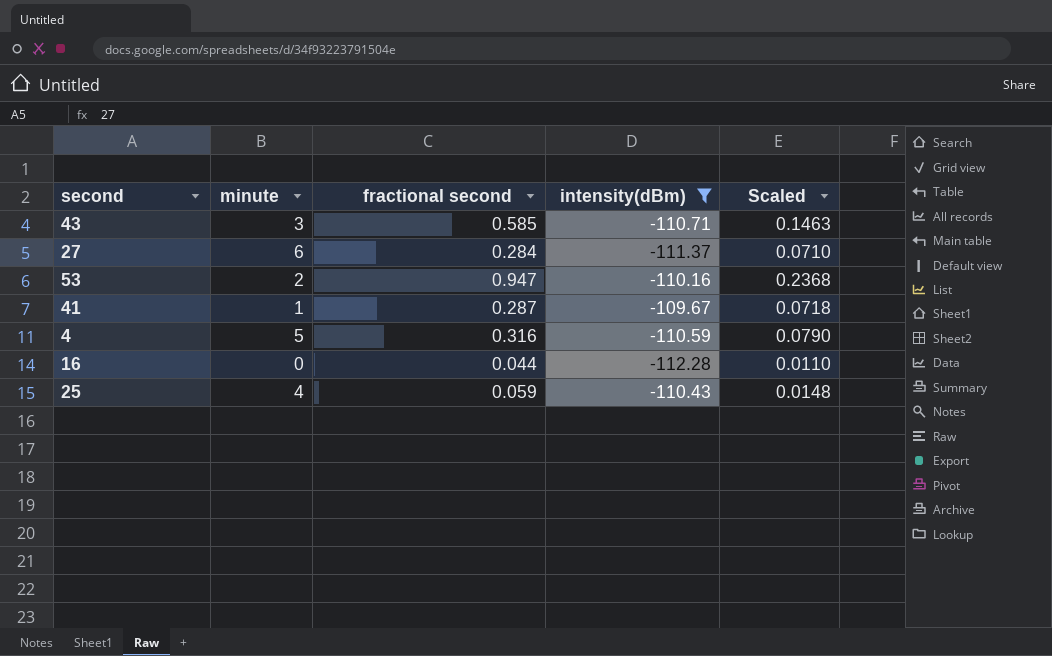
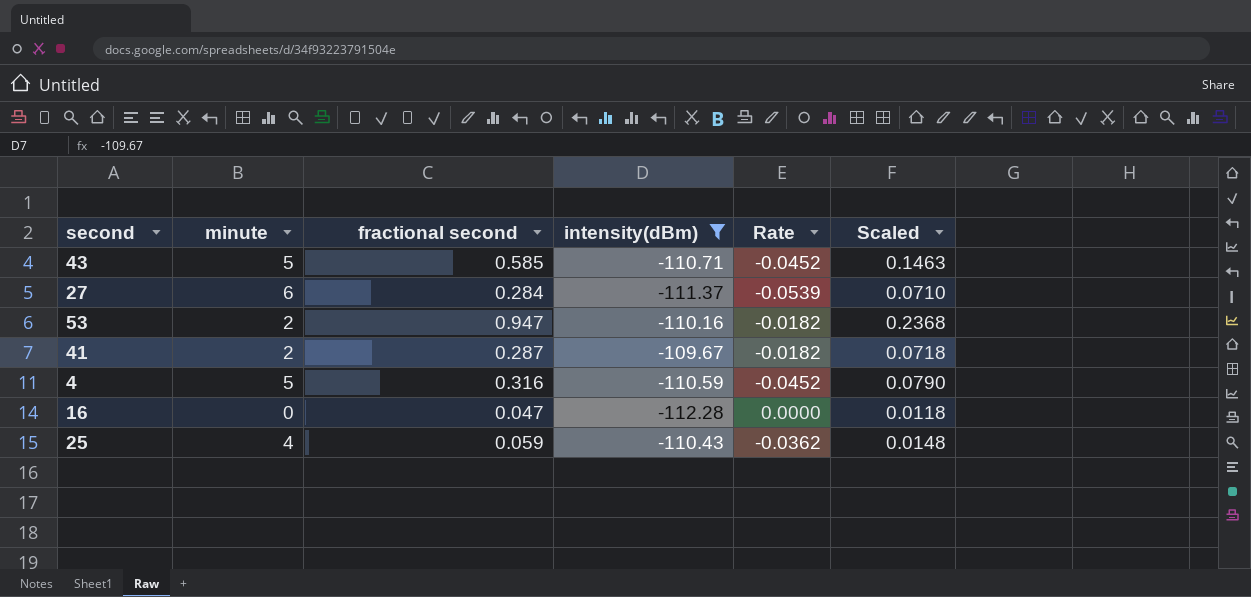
column Rate | formula: none -> [minute] / [intensity(dBm)]
43 | minute: 3 -> 5
41 | minute: 1 -> 2
16 | fractional second: 0.044 -> 0.047
16 | Scaled: 0.0110 -> 0.0118

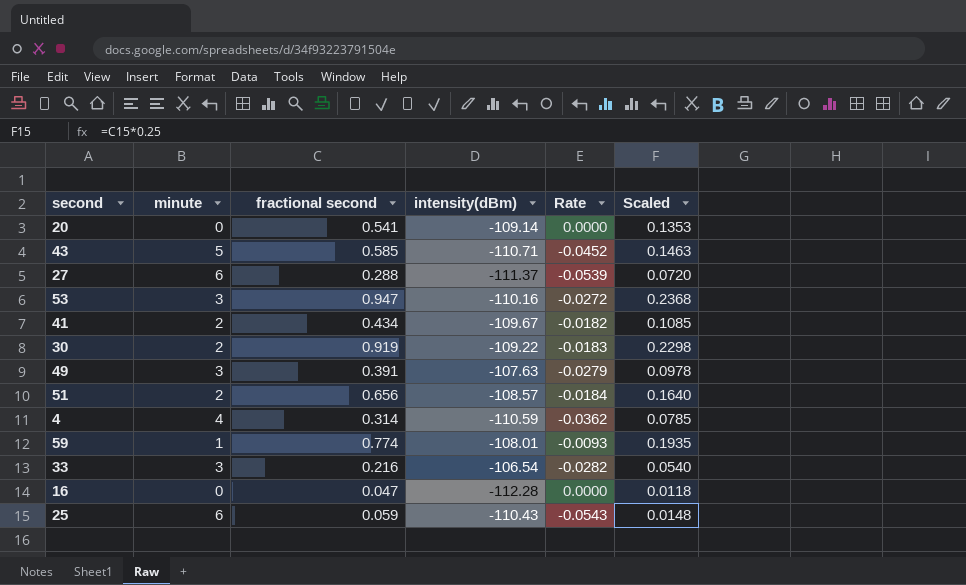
filter: intensity(dBm) <= -109.67 -> none
27 | fractional second: 0.284 -> 0.288
27 | Scaled: 0.0710 -> 0.0720
53 | minute: 2 -> 3
53 | Rate: -0.0182 -> -0.0272
41 | fractional second: 0.287 -> 0.434
41 | Scaled: 0.0718 -> 0.1085
4 | minute: 5 -> 4
4 | fractional second: 0.316 -> 0.314
4 | Rate: -0.0452 -> -0.0362
4 | Scaled: 0.0790 -> 0.0785
25 | minute: 4 -> 6
25 | Rate: -0.0362 -> -0.0543

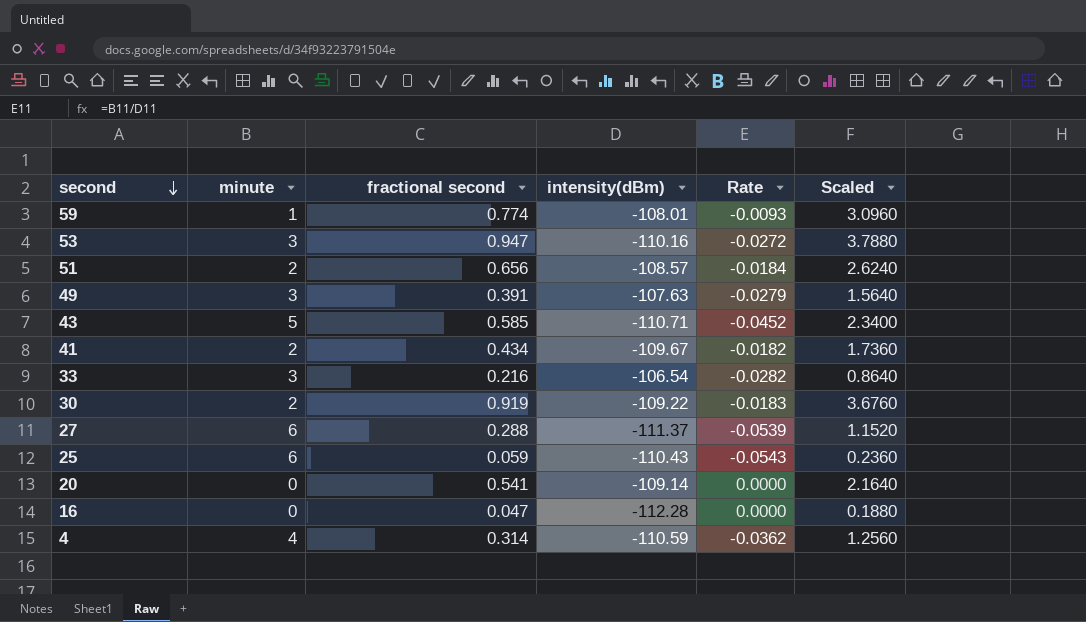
row order: none -> second descending
column Scaled | formula: [fractional second] * 0.25 -> [fractional second] * 4

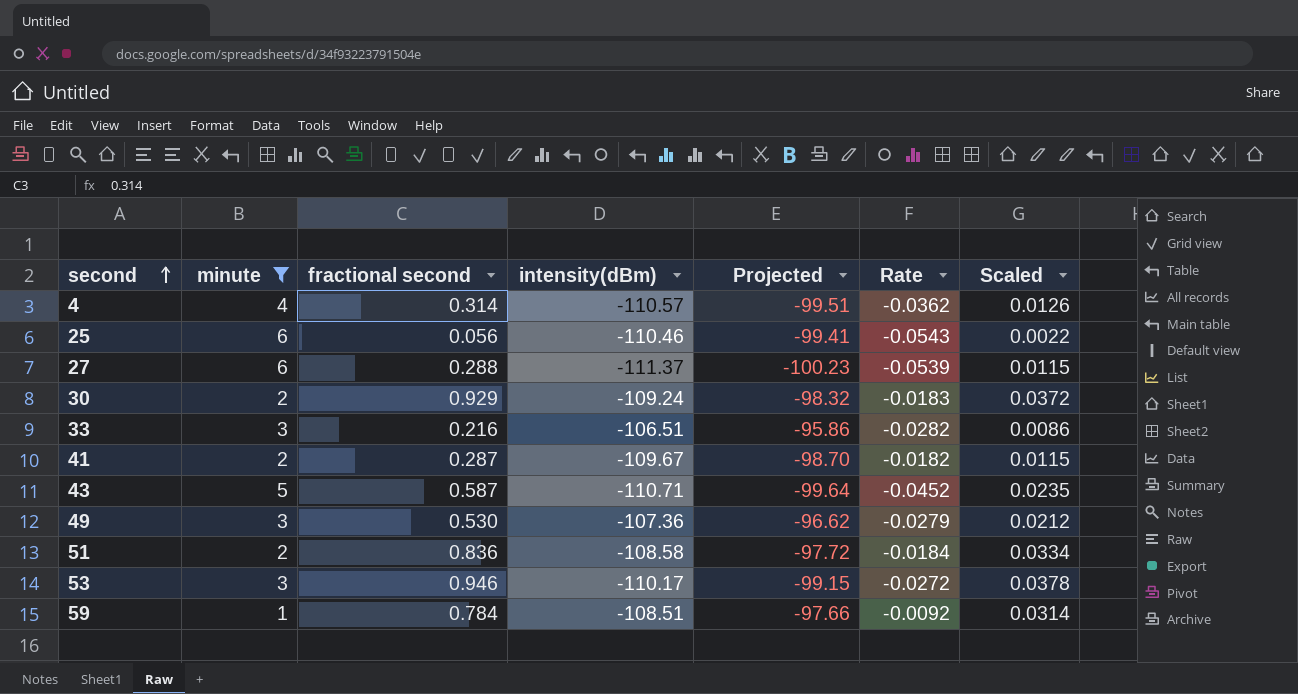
filter: none -> minute != 0
row order: second descending -> second ascending
column Projected | formula: none -> [intensity(dBm)] * 0.9
column Scaled | formula: [fractional second] * 4 -> [fractional second] * 0.04
4 | intensity(dBm): -110.59 -> -110.57
25 | fractional second: 0.059 -> 0.056
25 | intensity(dBm): -110.43 -> -110.46
30 | fractional second: 0.919 -> 0.929
30 | intensity(dBm): -109.22 -> -109.24
33 | intensity(dBm): -106.54 -> -106.51
41 | fractional second: 0.434 -> 0.287
43 | fractional second: 0.585 -> 0.587
49 | fractional second: 0.391 -> 0.530
49 | intensity(dBm): -107.63 -> -107.36
51 | fractional second: 0.656 -> 0.836
51 | intensity(dBm): -108.57 -> -108.58
53 | fractional second: 0.947 -> 0.946
53 | intensity(dBm): -110.16 -> -110.17
59 | fractional second: 0.774 -> 0.784
59 | intensity(dBm): -108.01 -> -108.51
59 | Rate: -0.0093 -> -0.0092

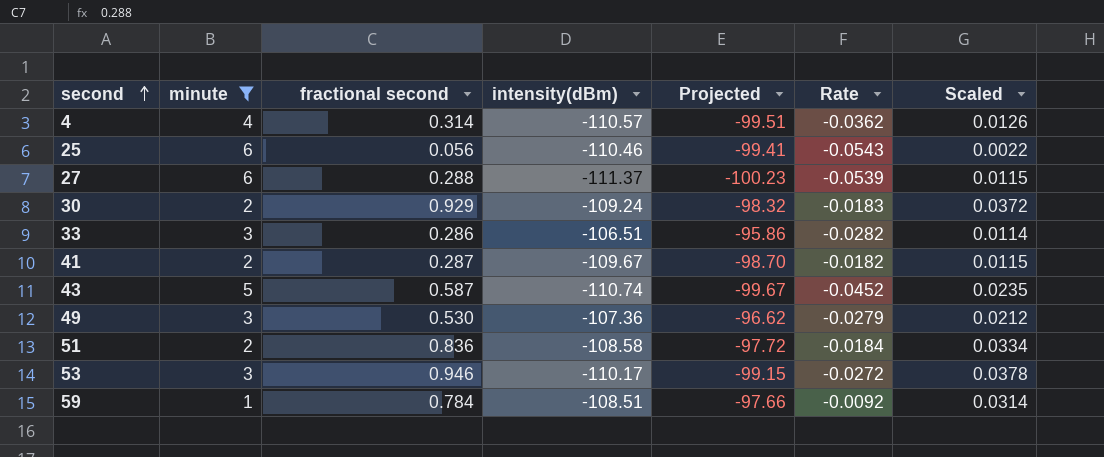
33 | fractional second: 0.216 -> 0.286
33 | Scaled: 0.0086 -> 0.0114
43 | intensity(dBm): -110.71 -> -110.74
43 | Projected: -99.64 -> -99.67

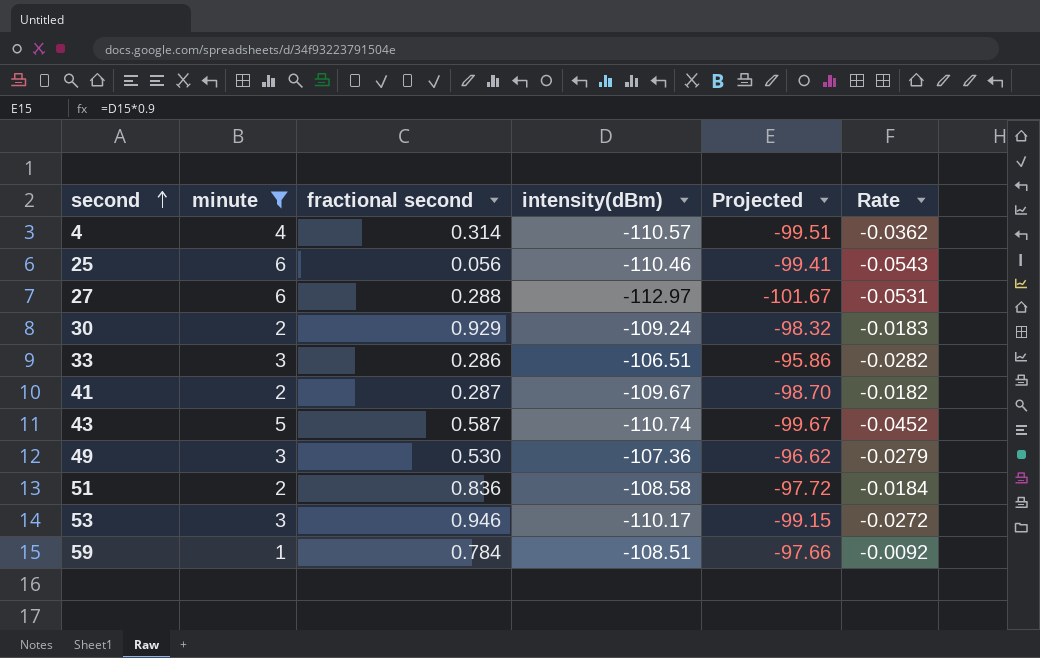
column Scaled | formula: [fractional second] * 0.04 -> none
27 | intensity(dBm): -111.37 -> -112.97
27 | Projected: -100.23 -> -101.67
27 | Rate: -0.0539 -> -0.0531

